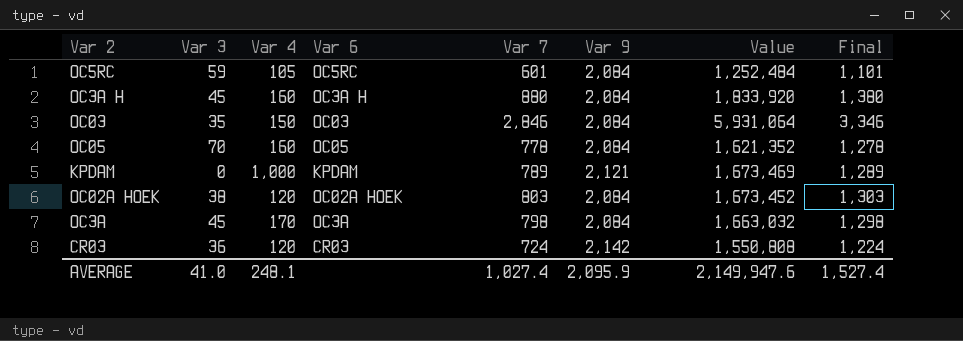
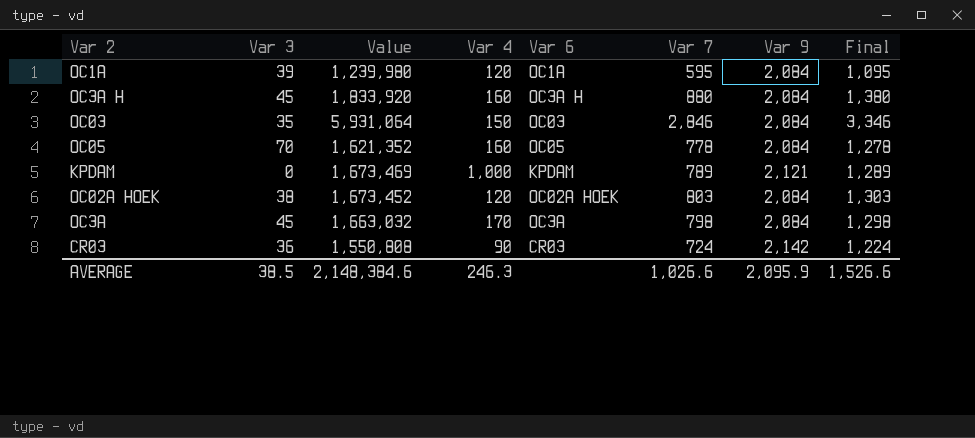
column Value | position: 7 -> 3
row OC5RC: 59 | 105 | OC5RC | 601 | 2,084 | 1,252,484 | 1,101 -> none
row OC1A: none -> 39 | 1,239,980 | 120 | OC1A | 595 | 2,084 | 1,095
CR03 | Var 4: 120 -> 90
AVERAGE | Var 3: 41.0 -> 38.5
AVERAGE | Value: 2,149,947.6 -> 2,148,384.6
AVERAGE | Var 4: 248.1 -> 246.3
AVERAGE | Var 7: 1,027.4 -> 1,026.6
AVERAGE | Final: 1,527.4 -> 1,526.6

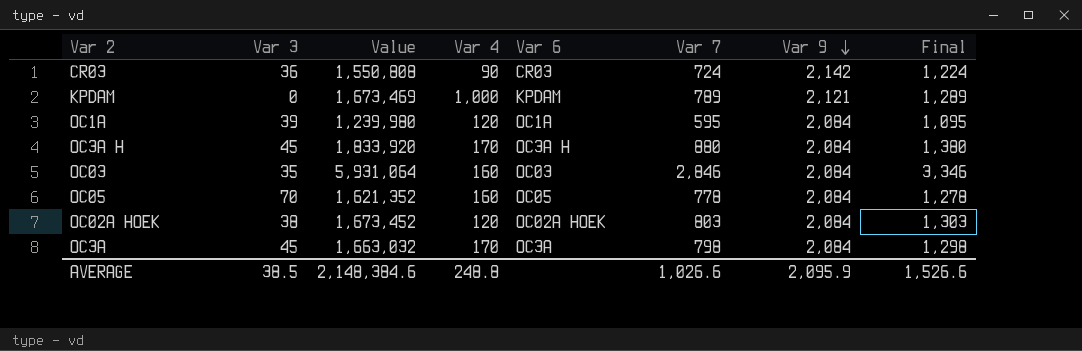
row order: none -> Var 9 descending
OC3A H | Var 4: 160 -> 170
OC03 | Var 4: 150 -> 160
AVERAGE | Var 4: 246.3 -> 248.8

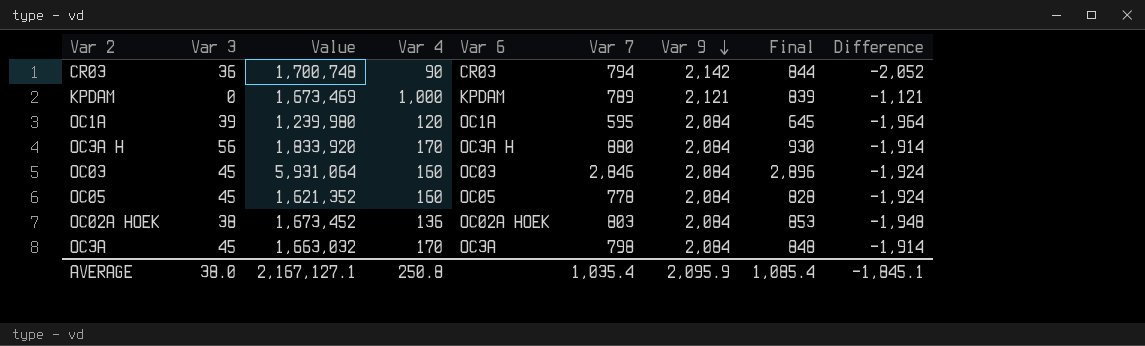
column Final | formula: [Var 7] + 500 -> [Var 7] + 50
column Difference | formula: none -> [Var 4] - [Var 9]
CR03 | Value: 1,550,808 -> 1,700,748
CR03 | Var 7: 724 -> 794
OC3A H | Var 3: 45 -> 56
OC03 | Var 3: 35 -> 45
OC05 | Var 3: 70 -> 45
OC02A HOEK | Var 4: 120 -> 136
AVERAGE | Var 3: 38.5 -> 38.0
AVERAGE | Value: 2,148,384.6 -> 2,167,127.1
AVERAGE | Var 4: 248.8 -> 250.8
AVERAGE | Var 7: 1,026.6 -> 1,035.4
AVERAGE | Final: 1,526.6 -> 1,085.4

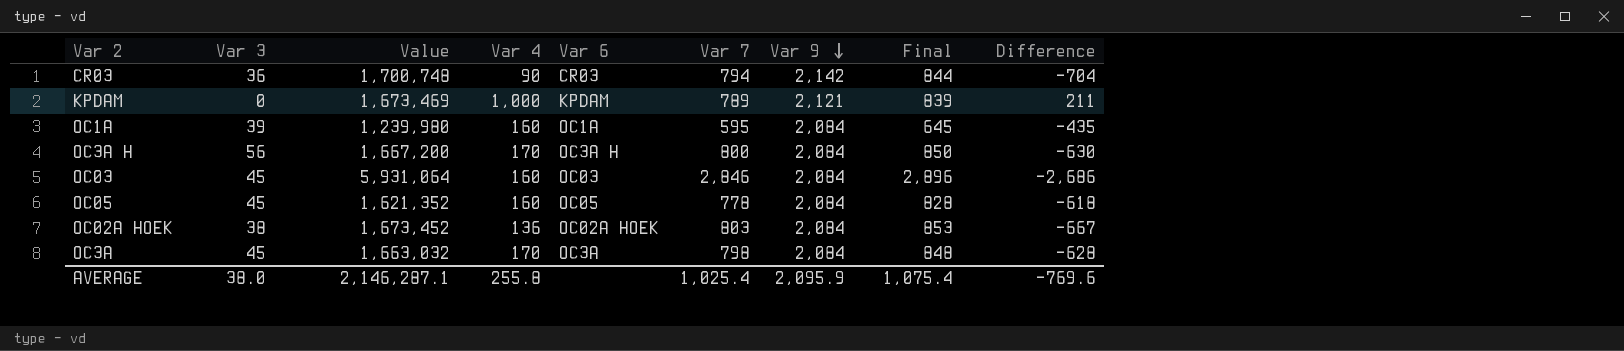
column Difference | formula: [Var 4] - [Var 9] -> [Var 4] - [Var 7]
OC1A | Var 4: 120 -> 160
OC3A H | Value: 1,833,920 -> 1,667,200
OC3A H | Var 7: 880 -> 800
OC3A H | Final: 930 -> 850
AVERAGE | Value: 2,167,127.1 -> 2,146,287.1
AVERAGE | Var 4: 250.8 -> 255.8
AVERAGE | Var 7: 1,035.4 -> 1,025.4
AVERAGE | Final: 1,085.4 -> 1,075.4
AVERAGE | Difference: -1,845.1 -> -769.6

